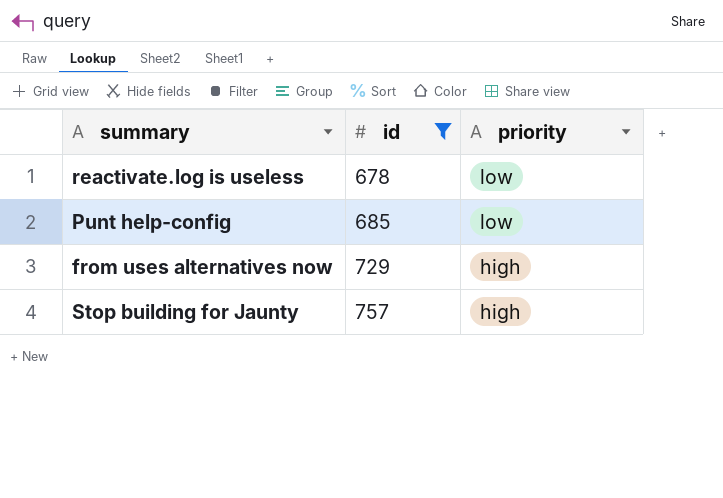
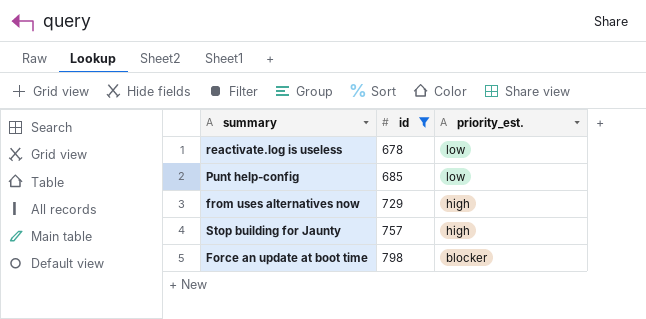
column name: priority -> priority_est.
row Force an update at boot time: none -> 798 | blocker

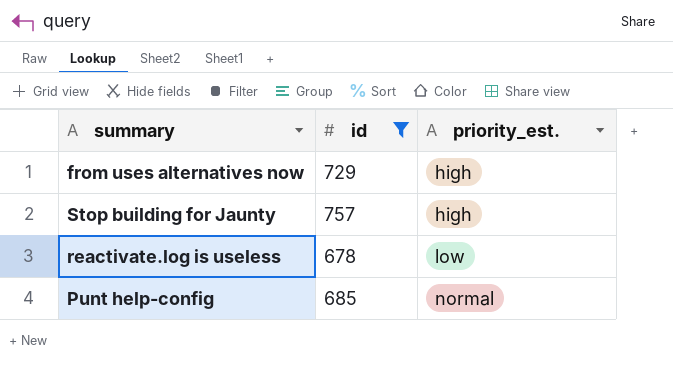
row order: id ascending -> priority_est. ascending
row Force an update at boot time: 798 | blocker -> none
Punt help-config | priority_est.: low -> normal

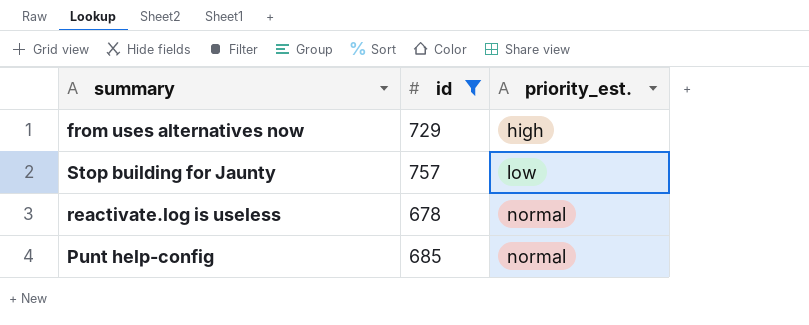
Stop building for Jaunty | priority_est.: high -> low
reactivate.log is useless | priority_est.: low -> normal

